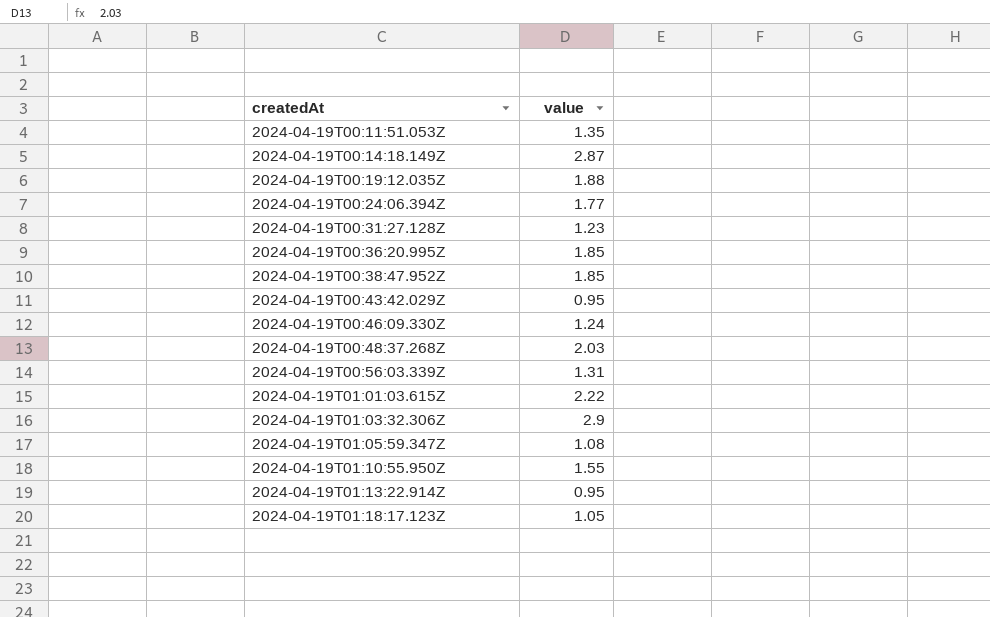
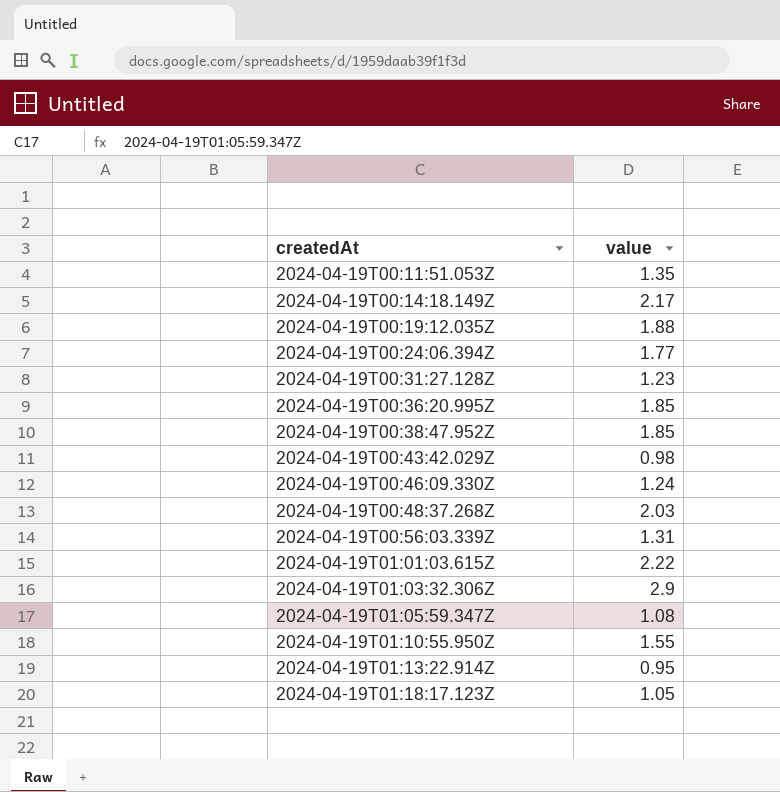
2024-04-19T00:14:18.149Z | value: 2.87 -> 2.17
2024-04-19T00:43:42.029Z | value: 0.95 -> 0.98

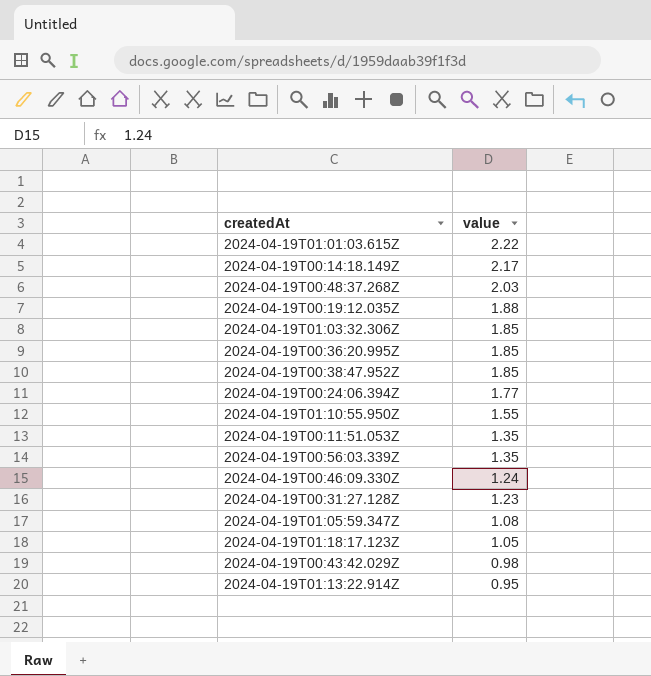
row order: createdAt ascending -> value descending
2024-04-19T01:03:32.306Z | value: 2.9 -> 1.85
2024-04-19T00:56:03.339Z | value: 1.31 -> 1.35

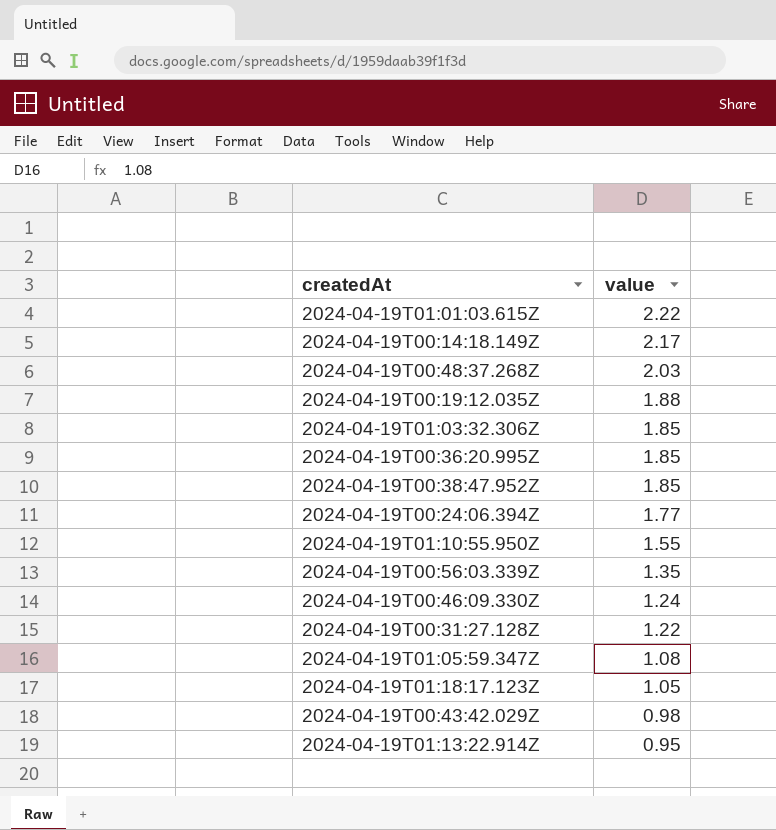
row 2024-04-19T00:11:51.053Z: 1.35 -> none
2024-04-19T00:31:27.128Z | value: 1.23 -> 1.22

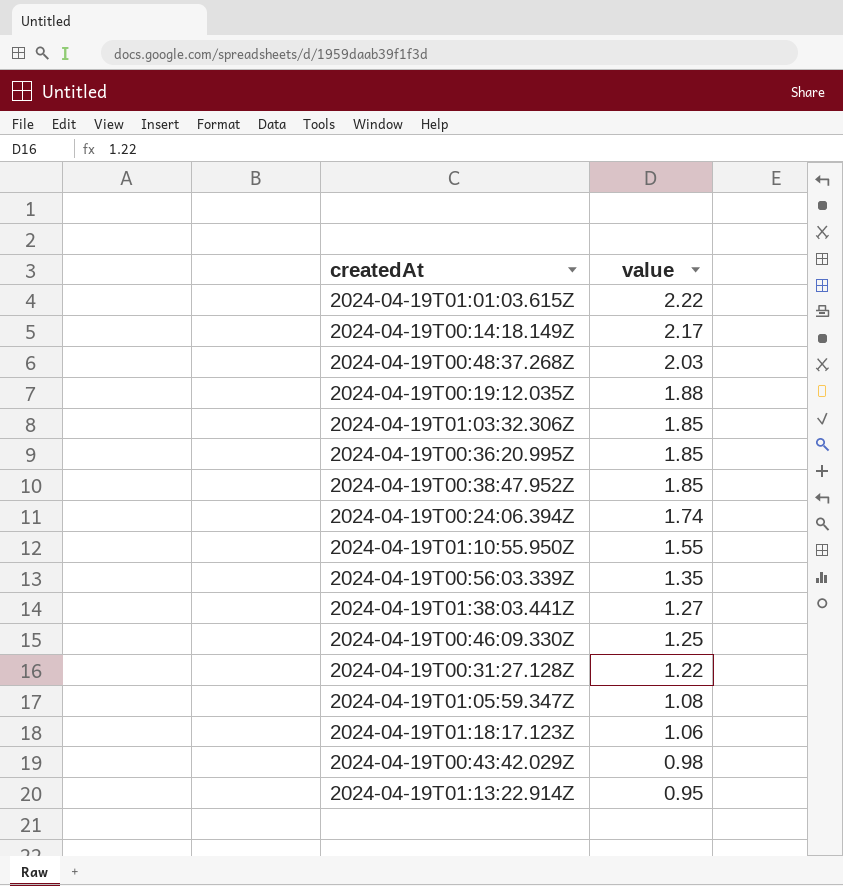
2024-04-19T00:24:06.394Z | value: 1.77 -> 1.74
row 2024-04-19T01:38:03.441Z: none -> 1.27
2024-04-19T00:46:09.330Z | value: 1.24 -> 1.25
2024-04-19T01:18:17.123Z | value: 1.05 -> 1.06

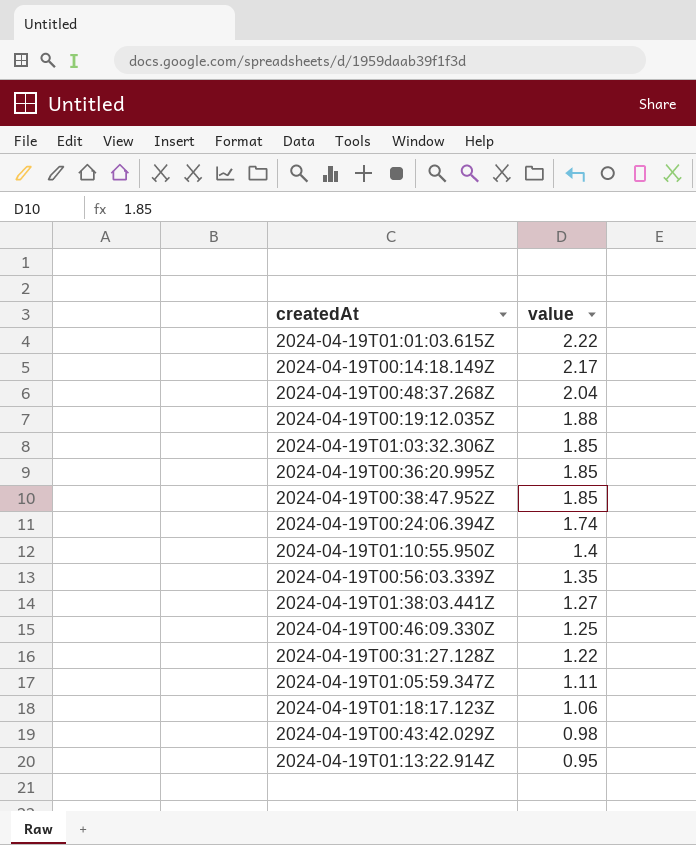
2024-04-19T00:48:37.268Z | value: 2.03 -> 2.04
2024-04-19T01:10:55.950Z | value: 1.55 -> 1.4
2024-04-19T01:05:59.347Z | value: 1.08 -> 1.11

